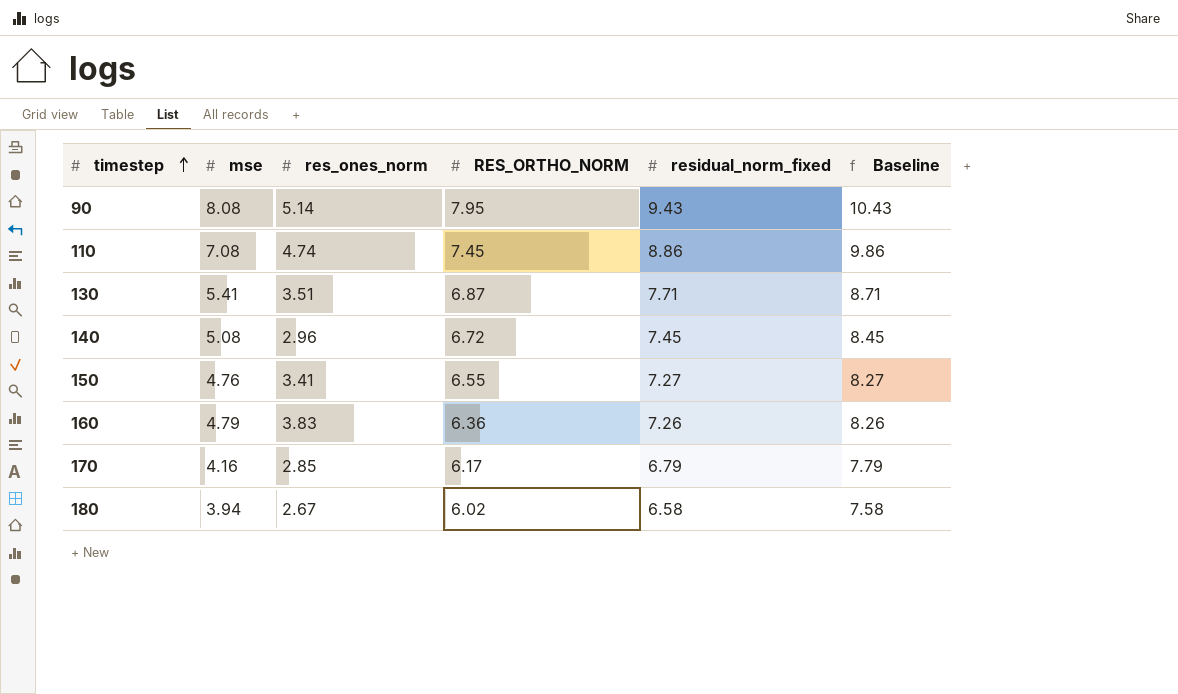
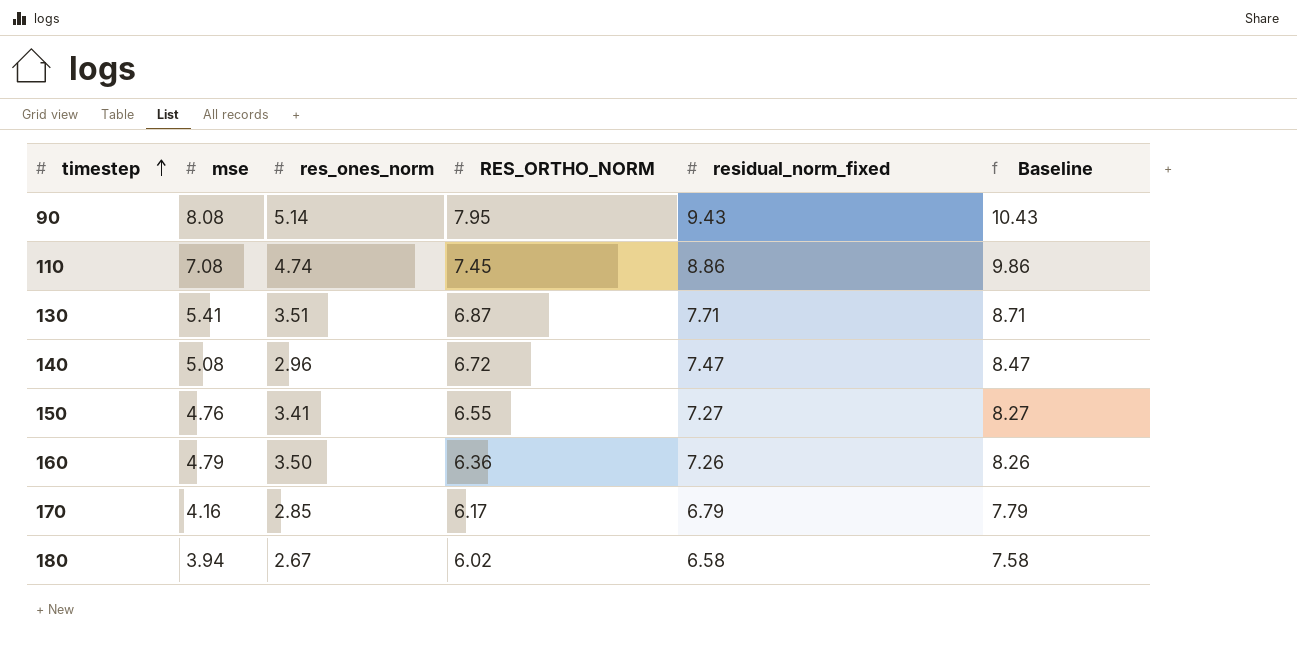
140 | residual_norm_fixed: 7.45 -> 7.47
140 | Baseline: 8.45 -> 8.47
160 | res_ones_norm: 3.83 -> 3.50

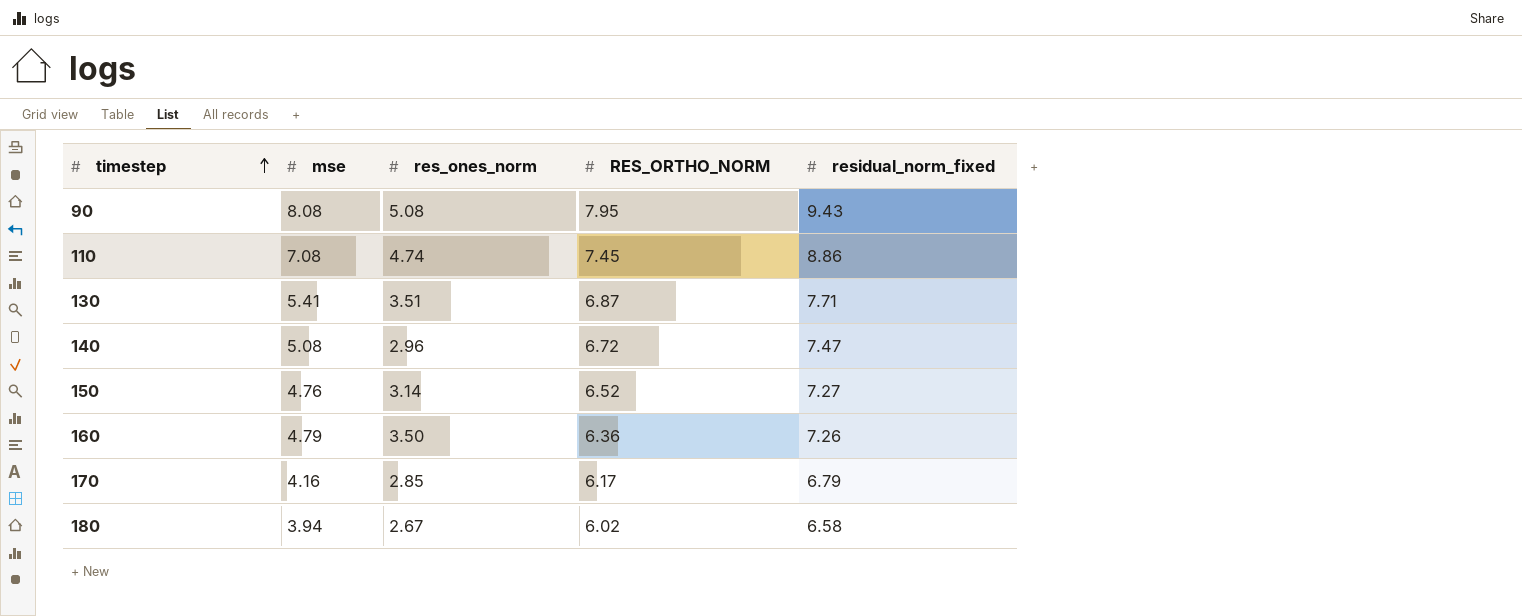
column Baseline | formula: [residual_norm_fixed] + 1 -> none
90 | res_ones_norm: 5.14 -> 5.08
150 | res_ones_norm: 3.41 -> 3.14
150 | RES_ORTHO_NORM: 6.55 -> 6.52

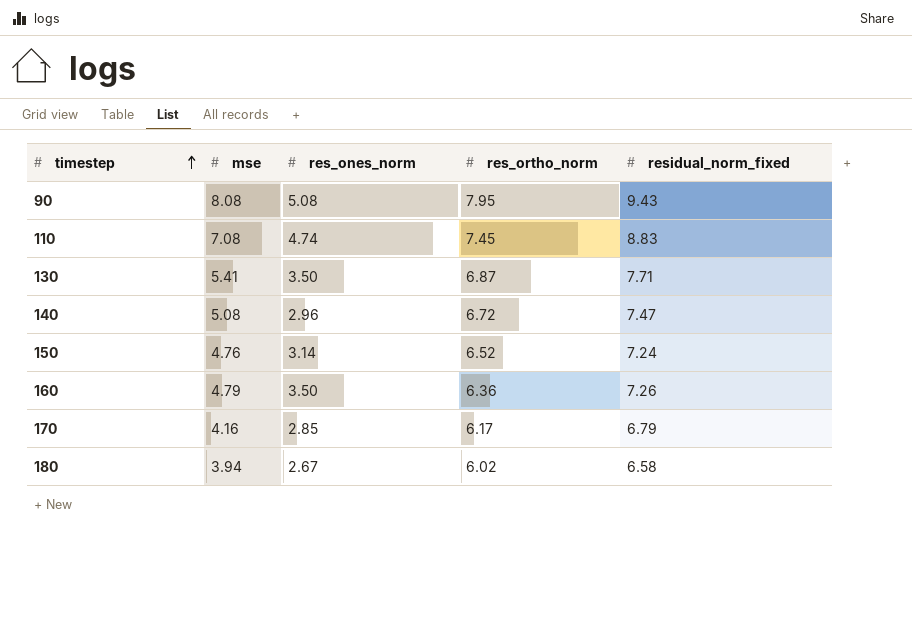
column name: RES_ORTHO_NORM -> res_ortho_norm
110 | residual_norm_fixed: 8.86 -> 8.83
130 | res_ones_norm: 3.51 -> 3.50
150 | residual_norm_fixed: 7.27 -> 7.24

